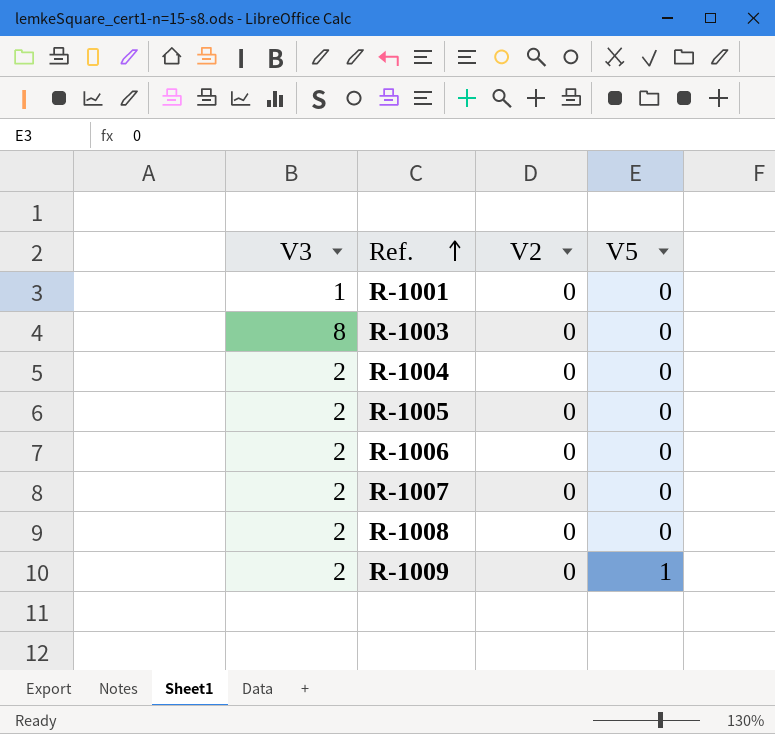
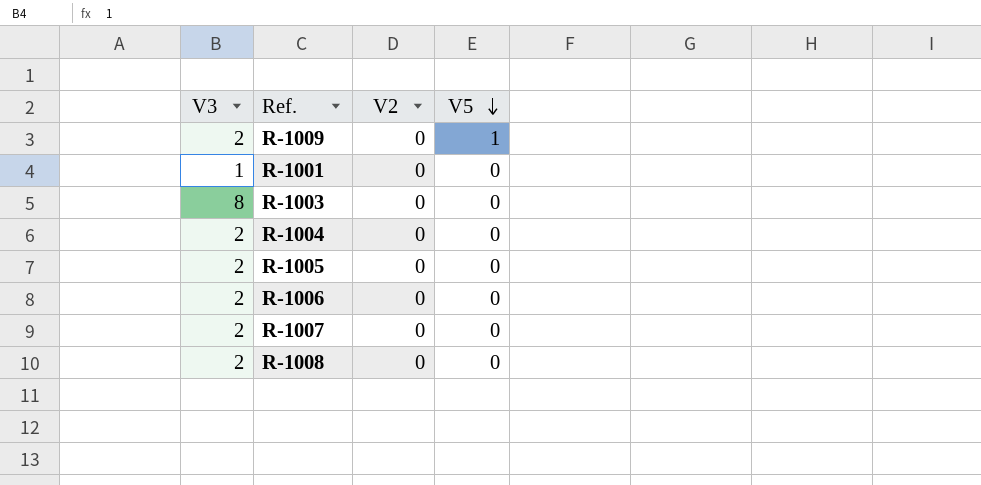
row order: Ref. ascending -> V5 descending

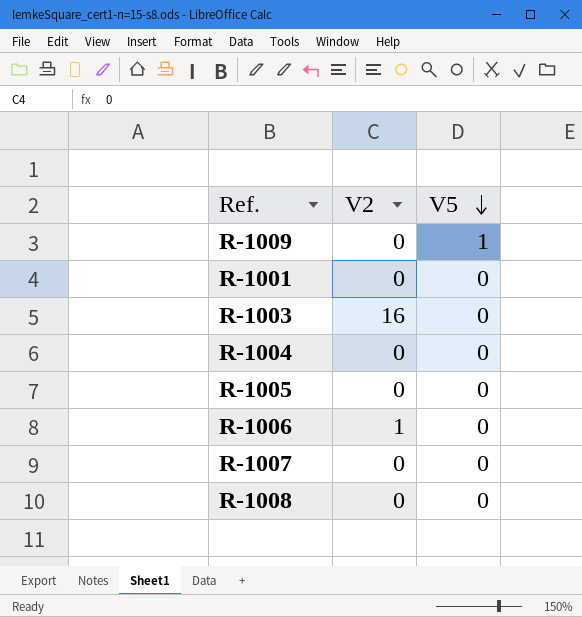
column V3 | position: 1 -> none
R-1003 | V2: 0 -> 16
R-1006 | V2: 0 -> 1

